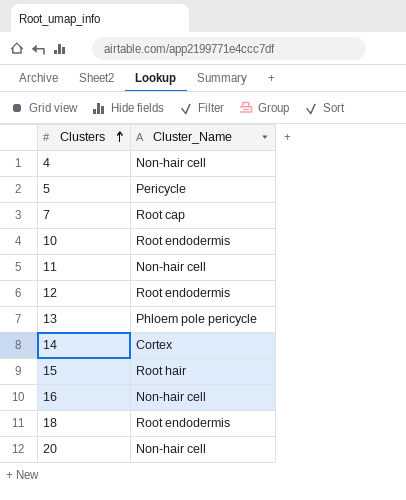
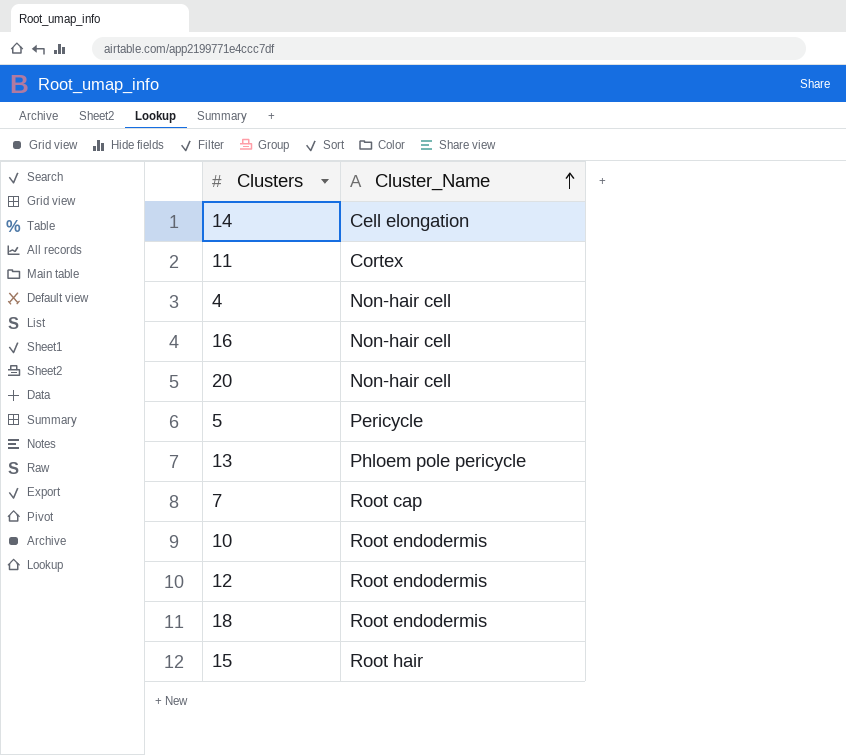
row order: Clusters ascending -> Cluster_Name ascending
14 | Cluster_Name: Cortex -> Cell elongation
11 | Cluster_Name: Non-hair cell -> Cortex

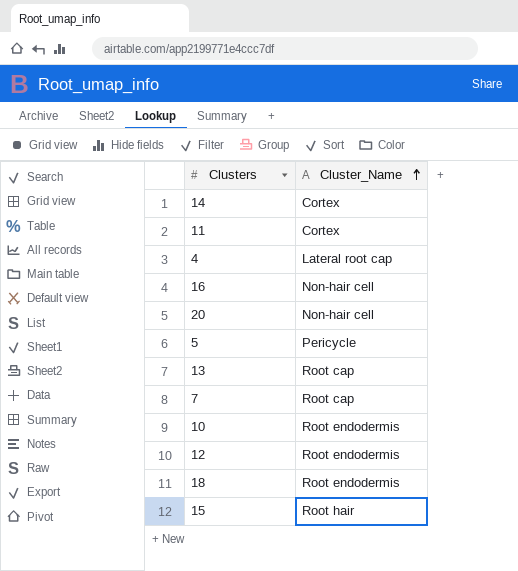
14 | Cluster_Name: Cell elongation -> Cortex
4 | Cluster_Name: Non-hair cell -> Lateral root cap
13 | Cluster_Name: Phloem pole pericycle -> Root cap

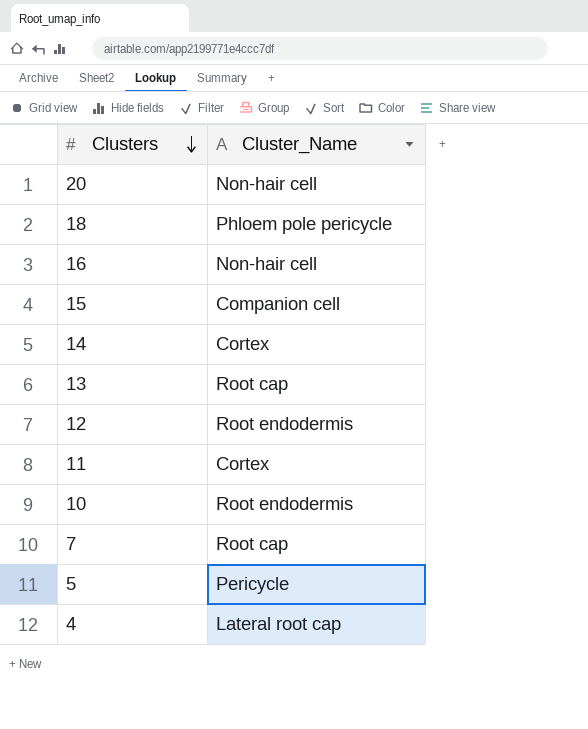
row order: Cluster_Name ascending -> Clusters descending
18 | Cluster_Name: Root endodermis -> Phloem pole pericycle
15 | Cluster_Name: Root hair -> Companion cell

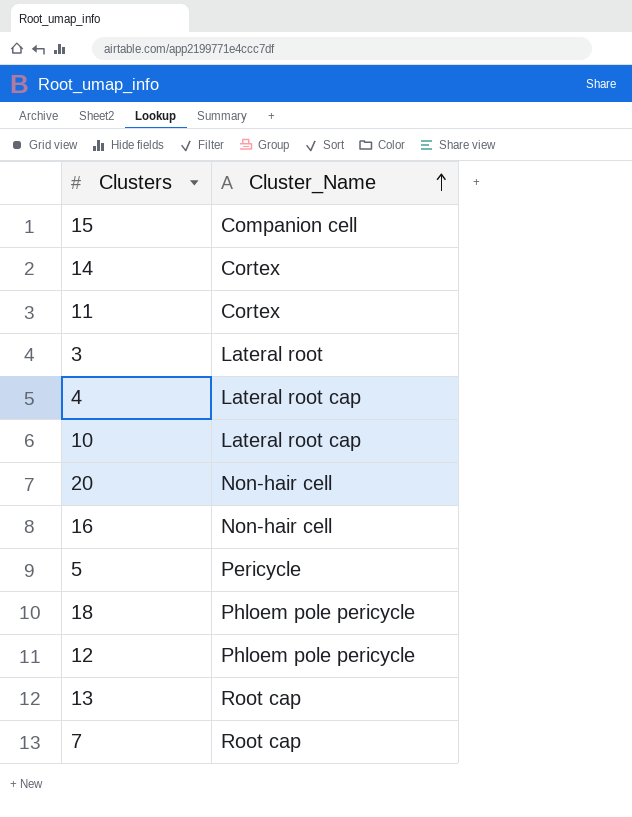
row order: Clusters descending -> Cluster_Name ascending
row 3: none -> Lateral root
10 | Cluster_Name: Root endodermis -> Lateral root cap
12 | Cluster_Name: Root endodermis -> Phloem pole pericycle

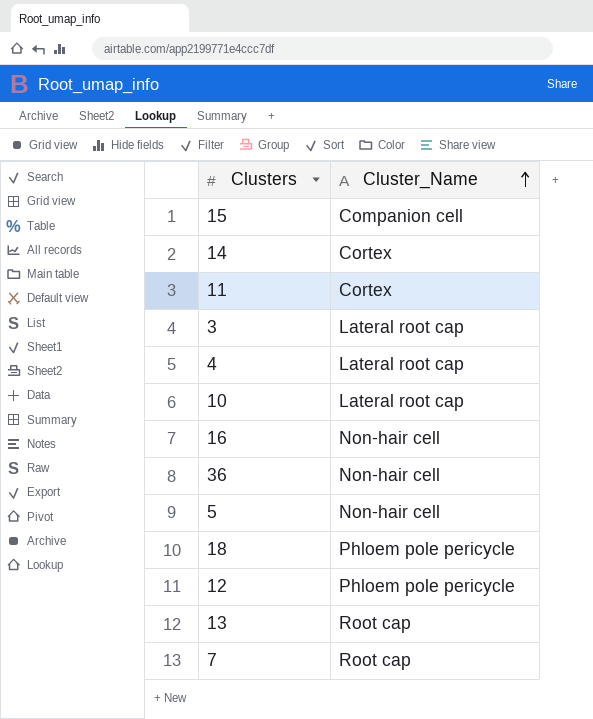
row 20: Non-hair cell -> none
3 | Cluster_Name: Lateral root -> Lateral root cap
row 36: none -> Non-hair cell
5 | Cluster_Name: Pericycle -> Non-hair cell

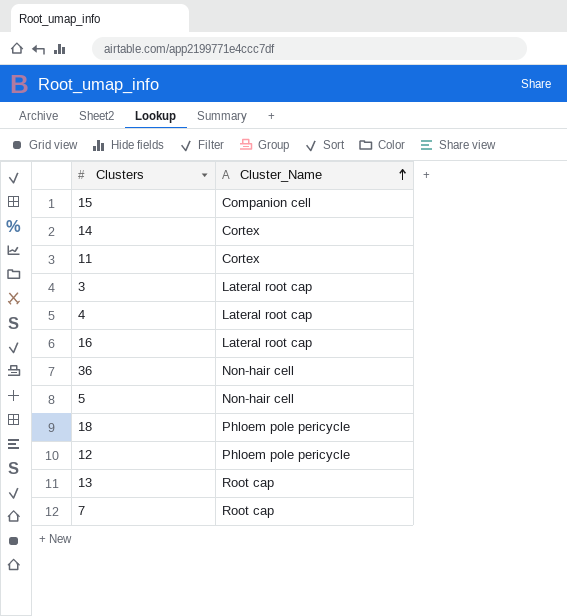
row 10: Lateral root cap -> none
16 | Cluster_Name: Non-hair cell -> Lateral root cap

